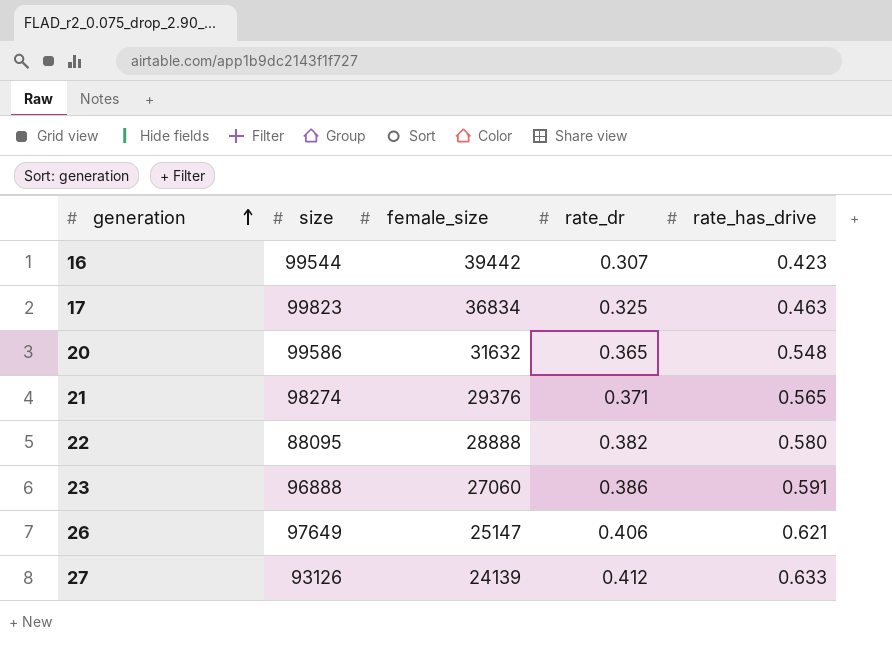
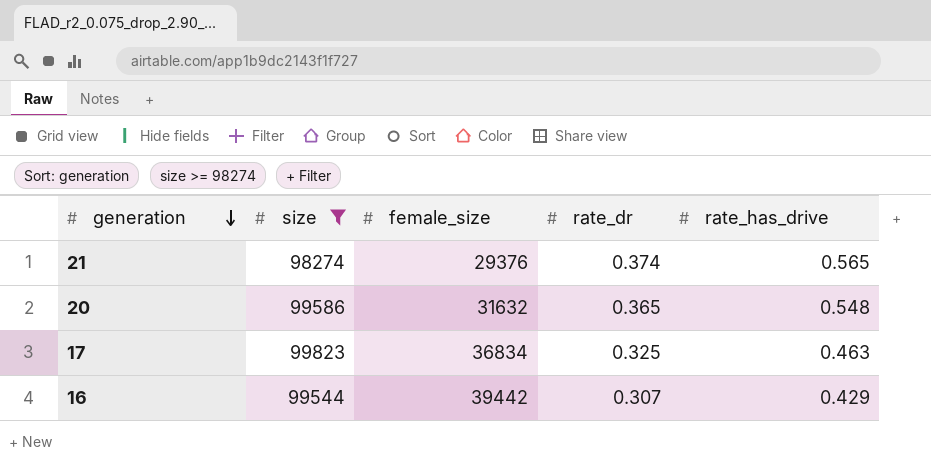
filter: none -> size >= 98274
row order: generation ascending -> generation descending
21 | rate_dr: 0.371 -> 0.374
16 | rate_has_drive: 0.423 -> 0.429

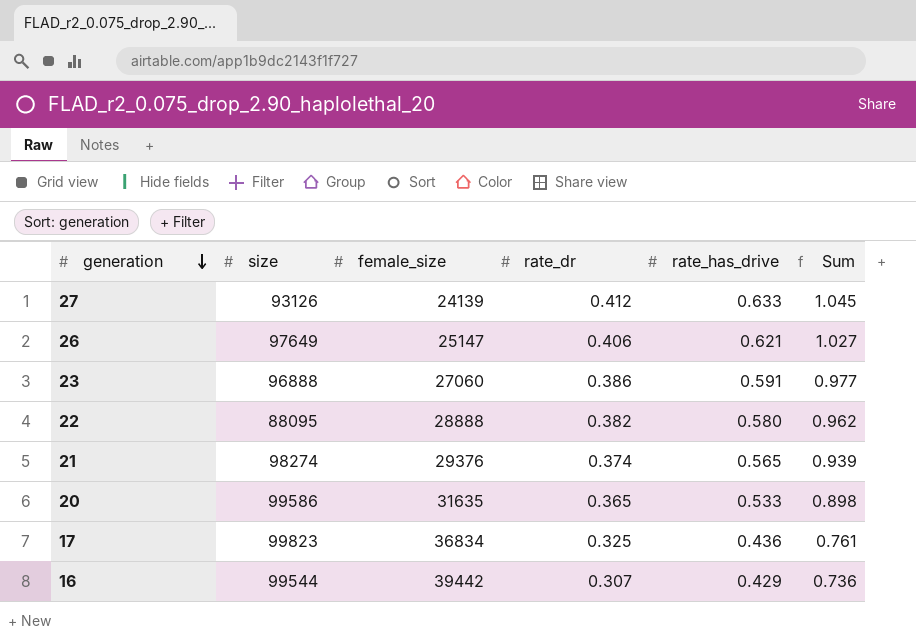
filter: size >= 98274 -> none
column Sum | formula: none -> [rate_dr] + [rate_has_drive]
20 | female_size: 31632 -> 31635
20 | rate_has_drive: 0.548 -> 0.533
17 | rate_has_drive: 0.463 -> 0.436

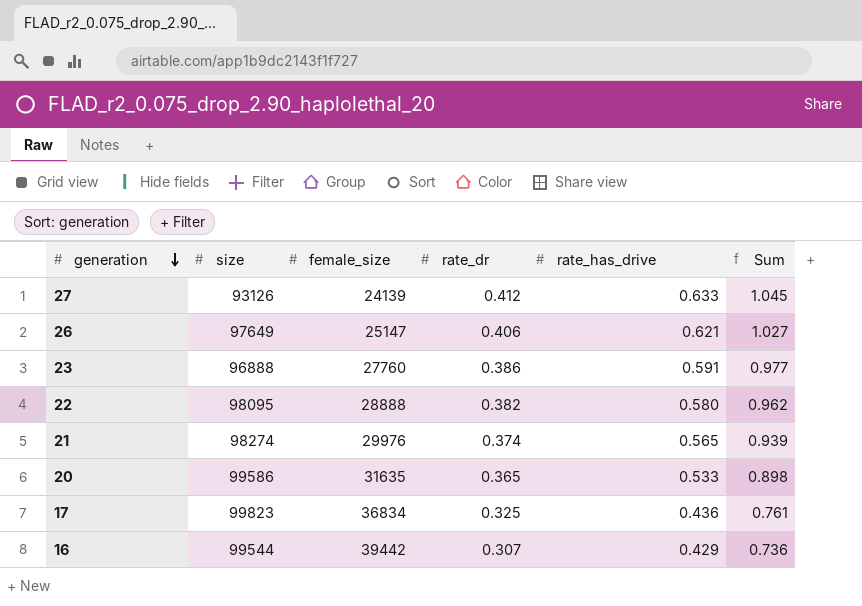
23 | female_size: 27060 -> 27760
22 | size: 88095 -> 98095
21 | female_size: 29376 -> 29976

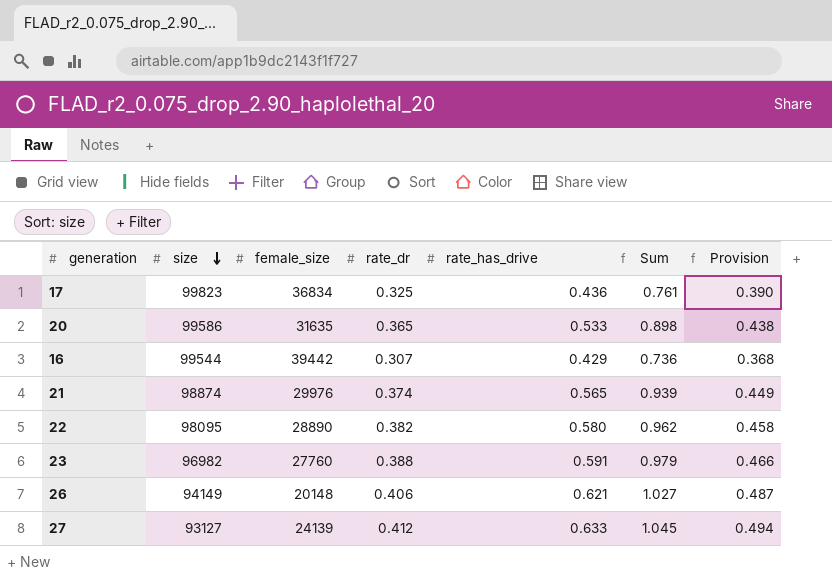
row order: generation descending -> size descending
column Provision | formula: none -> [rate_dr] * 1.2
21 | size: 98274 -> 98874
22 | female_size: 28888 -> 28890
23 | size: 96888 -> 96982
23 | rate_dr: 0.386 -> 0.388
23 | Sum: 0.977 -> 0.979
26 | size: 97649 -> 94149
26 | female_size: 25147 -> 20148
27 | size: 93126 -> 93127

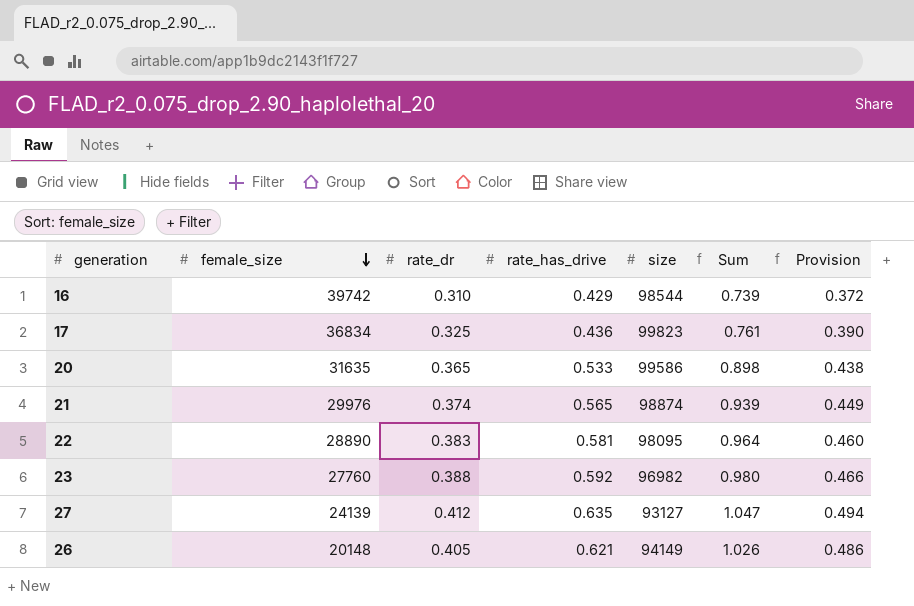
row order: size descending -> female_size descending
column size | position: 2 -> 5
16 | female_size: 39442 -> 39742
16 | rate_dr: 0.307 -> 0.310
16 | size: 99544 -> 98544
16 | Sum: 0.736 -> 0.739
16 | Provision: 0.368 -> 0.372
22 | rate_dr: 0.382 -> 0.383
22 | rate_has_drive: 0.580 -> 0.581
22 | Sum: 0.962 -> 0.964
22 | Provision: 0.458 -> 0.460
23 | rate_has_drive: 0.591 -> 0.592
23 | Sum: 0.979 -> 0.980
27 | rate_has_drive: 0.633 -> 0.635
27 | Sum: 1.045 -> 1.047
26 | rate_dr: 0.406 -> 0.405
26 | Sum: 1.027 -> 1.026
26 | Provision: 0.487 -> 0.486

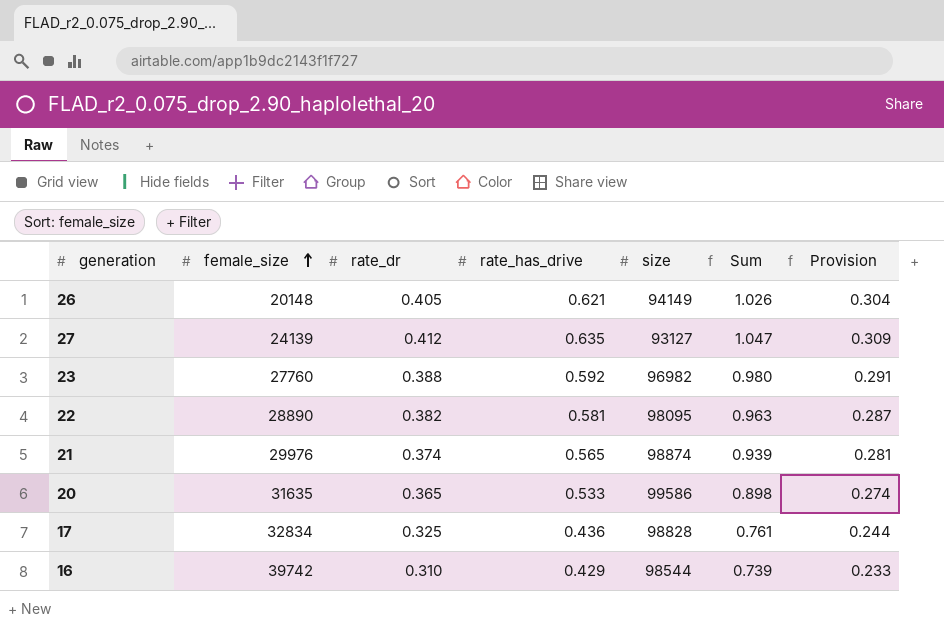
row order: female_size descending -> female_size ascending
column Provision | formula: [rate_dr] * 1.2 -> [rate_dr] * 0.75
22 | rate_dr: 0.383 -> 0.382
22 | Sum: 0.964 -> 0.963
17 | female_size: 36834 -> 32834
17 | size: 99823 -> 98828

